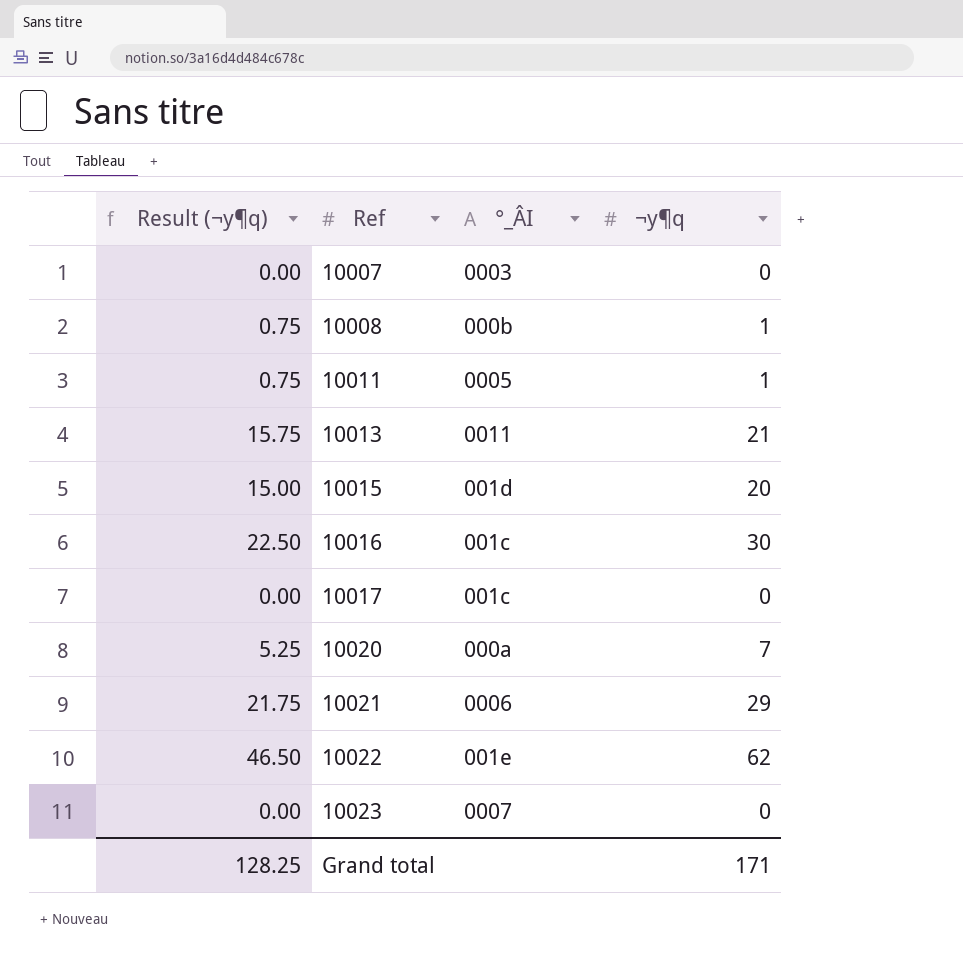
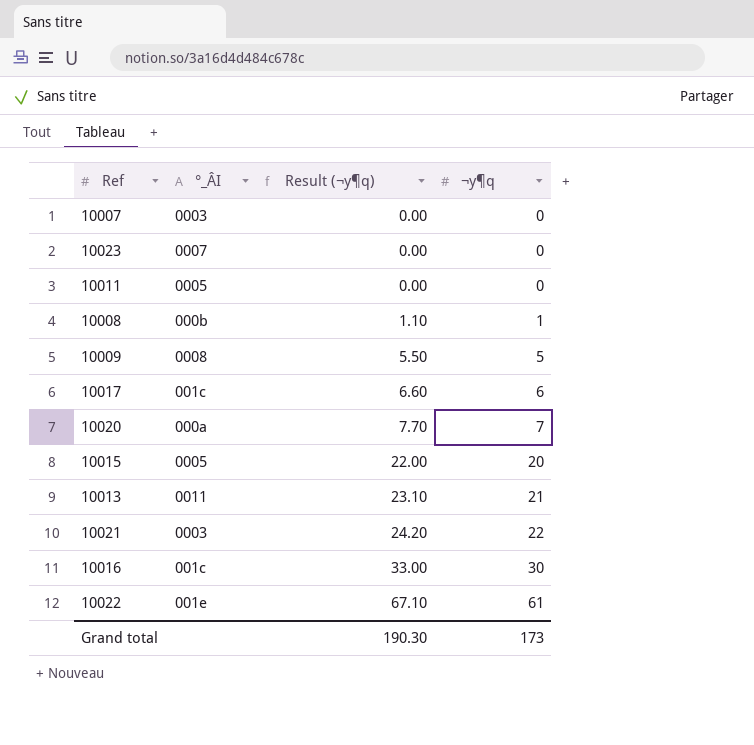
row order: Ref ascending -> Result (¬y¶q) ascending
column Result (¬y¶q) | formula: [¬y¶q] * 0.75 -> [¬y¶q] * 1.1
column Result (¬y¶q) | position: 1 -> 3
10011 | ¬y¶q: 1 -> 0
row 10009: none -> 0008 | 5.50 | 5
10017 | ¬y¶q: 0 -> 6
10015 | °_ÂI: 001d -> 0005
10021 | °_ÂI: 0006 -> 0003
10021 | ¬y¶q: 29 -> 22
10022 | ¬y¶q: 62 -> 61
Grand total | Result (¬y¶q): 128.25 -> 190.30
Grand total | ¬y¶q: 171 -> 173

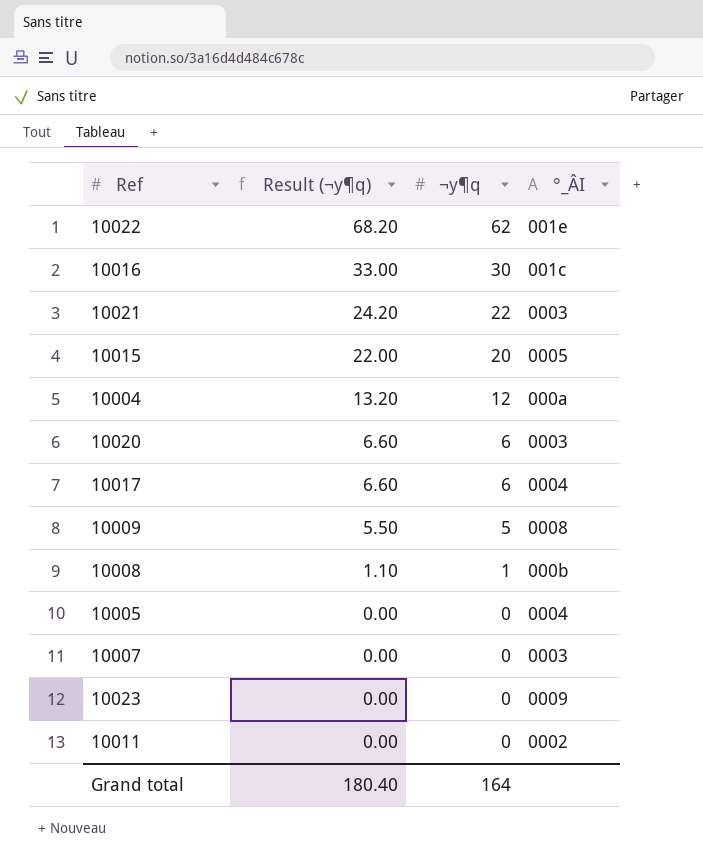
row order: Result (¬y¶q) ascending -> Result (¬y¶q) descending
column °_ÂI | position: 2 -> 4
row 10013: 0011 | 23.10 | 21 -> none
10022 | Result (¬y¶q): 67.10 -> 68.20
10022 | ¬y¶q: 61 -> 62
row 10004: none -> 13.20 | 12 | 000a
10020 | Result (¬y¶q): 7.70 -> 6.60
10020 | ¬y¶q: 7 -> 6
10020 | °_ÂI: 000a -> 0003
10017 | °_ÂI: 001c -> 0004
row 10005: none -> 0.00 | 0 | 0004
10023 | °_ÂI: 0007 -> 0009
10011 | °_ÂI: 0005 -> 0002
Grand total | Result (¬y¶q): 190.30 -> 180.40
Grand total | ¬y¶q: 173 -> 164

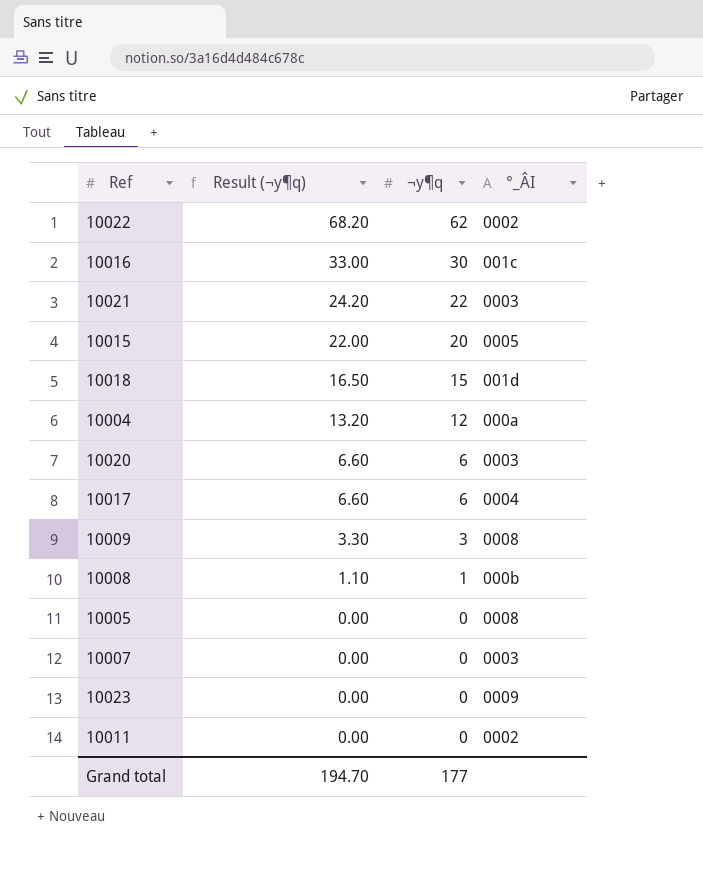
10022 | °_ÂI: 001e -> 0002
row 10018: none -> 16.50 | 15 | 001d
10009 | Result (¬y¶q): 5.50 -> 3.30
10009 | ¬y¶q: 5 -> 3
10005 | °_ÂI: 0004 -> 0008
Grand total | Result (¬y¶q): 180.40 -> 194.70
Grand total | ¬y¶q: 164 -> 177

